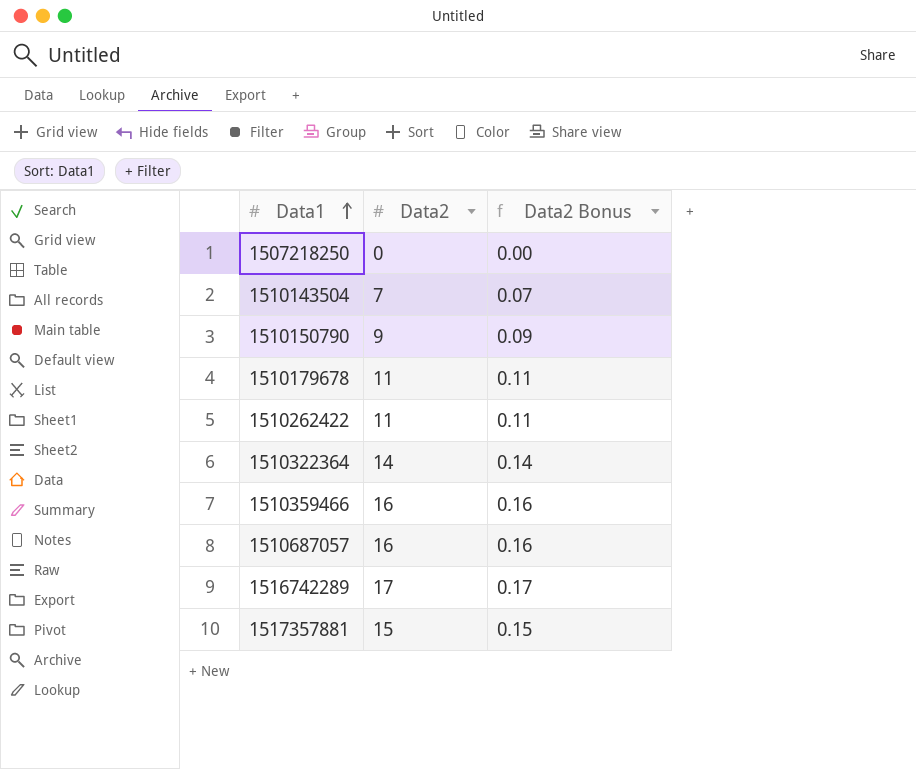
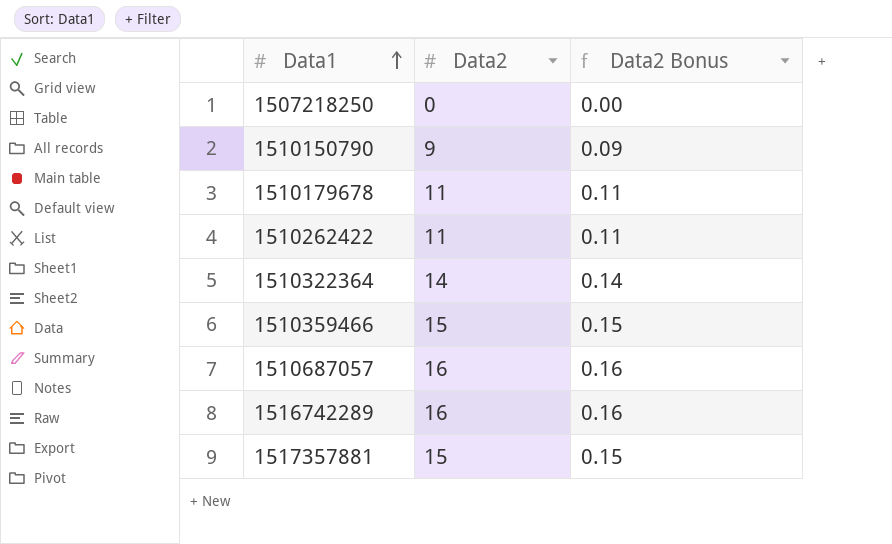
row 1510143504: 7 | 0.07 -> none
1510359466 | Data2: 16 -> 15
1510359466 | Data2 Bonus: 0.16 -> 0.15
1516742289 | Data2: 17 -> 16
1516742289 | Data2 Bonus: 0.17 -> 0.16

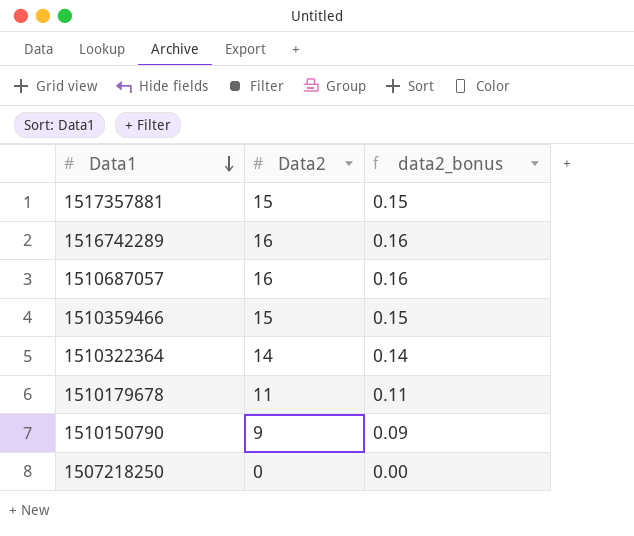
row order: Data1 ascending -> Data1 descending
column name: Data2 Bonus -> data2_bonus
row 1510262422: 11 | 0.11 -> none

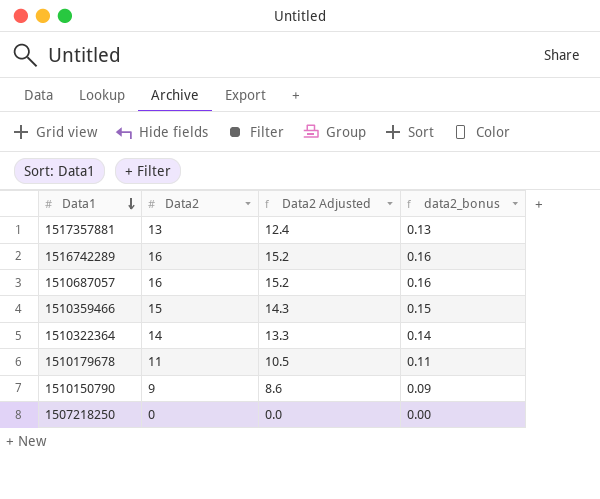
column Data2 Adjusted | formula: none -> [Data2] * 0.95
1517357881 | Data2: 15 -> 13
1517357881 | data2_bonus: 0.15 -> 0.13

